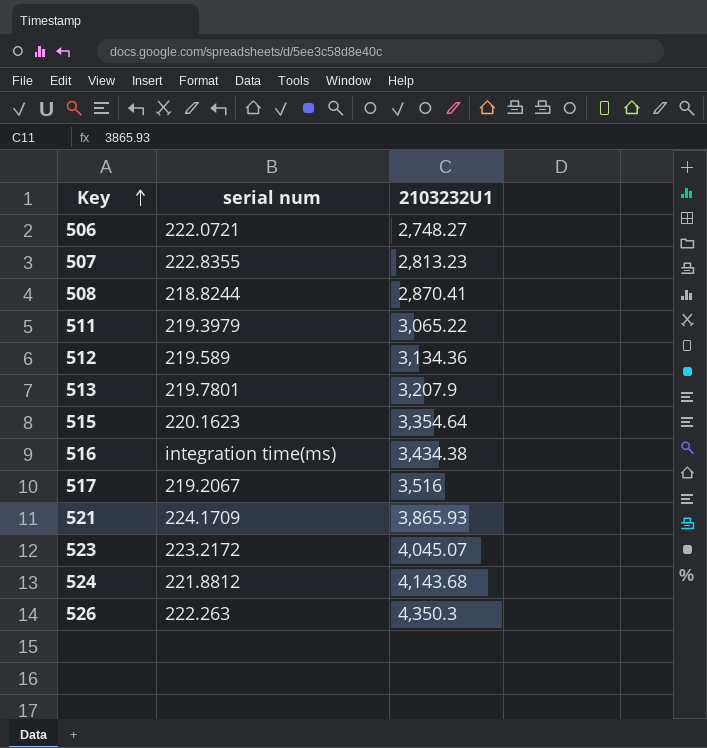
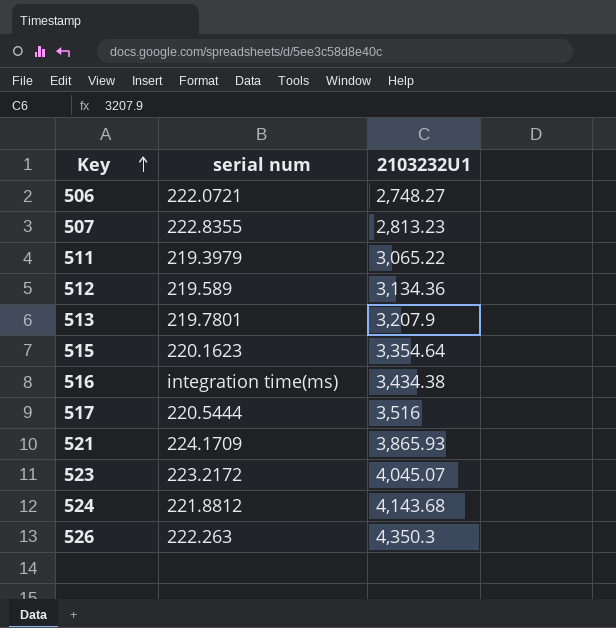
row 508: 218.8244 | 2,870.41 -> none
517 | serial num: 219.2067 -> 220.5444

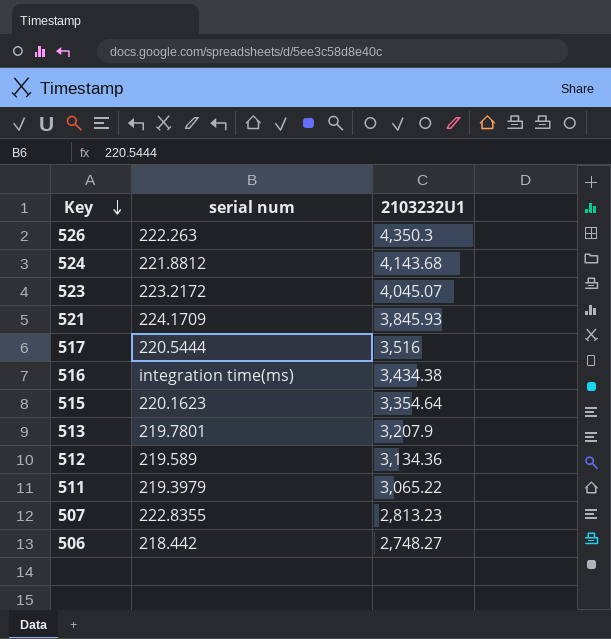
row order: Key ascending -> Key descending
521 | 2103232U1: 3,865.93 -> 3,845.93
506 | serial num: 222.0721 -> 218.442

